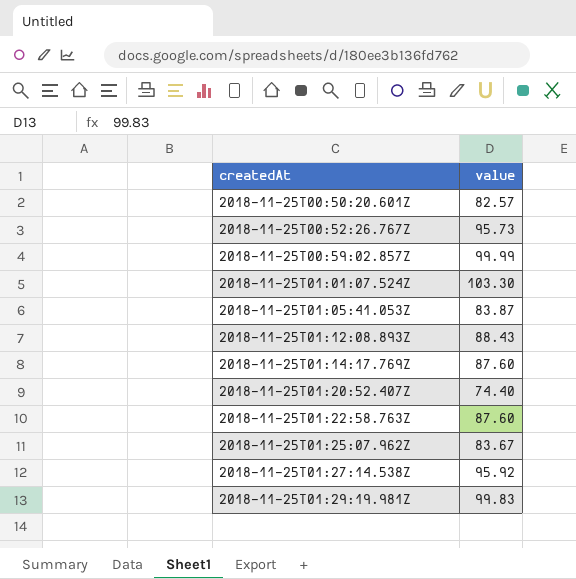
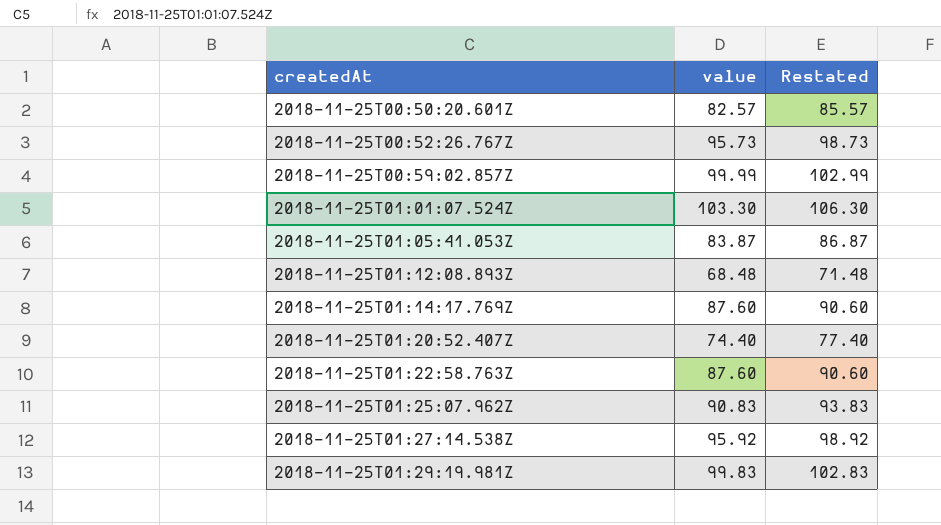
column Restated | formula: none -> [value] + 3
2018-11-25T01:12:08.893Z | value: 88.43 -> 68.48
2018-11-25T01:25:07.962Z | value: 83.67 -> 90.83

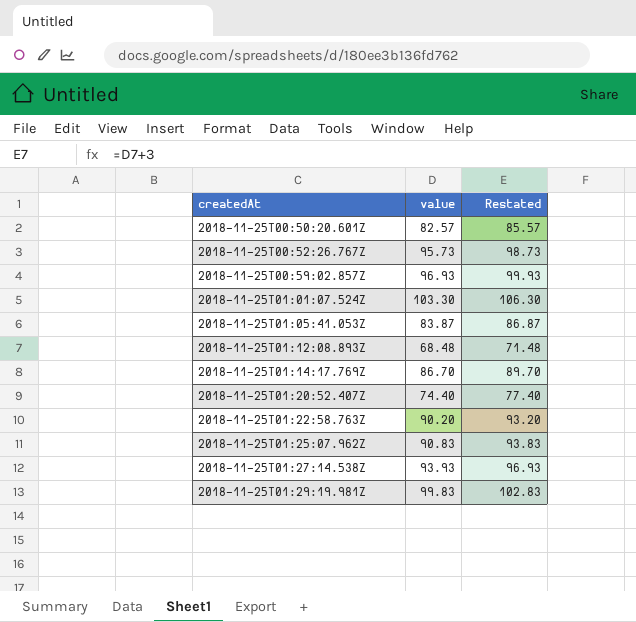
2018-11-25T00:59:02.857Z | value: 99.99 -> 96.93
2018-11-25T00:59:02.857Z | Restated: 102.99 -> 99.93
2018-11-25T01:14:17.769Z | value: 87.60 -> 86.70
2018-11-25T01:14:17.769Z | Restated: 90.60 -> 89.70
2018-11-25T01:22:58.763Z | value: 87.60 -> 90.20
2018-11-25T01:22:58.763Z | Restated: 90.60 -> 93.20
2018-11-25T01:27:14.538Z | value: 95.92 -> 93.93
2018-11-25T01:27:14.538Z | Restated: 98.92 -> 96.93

